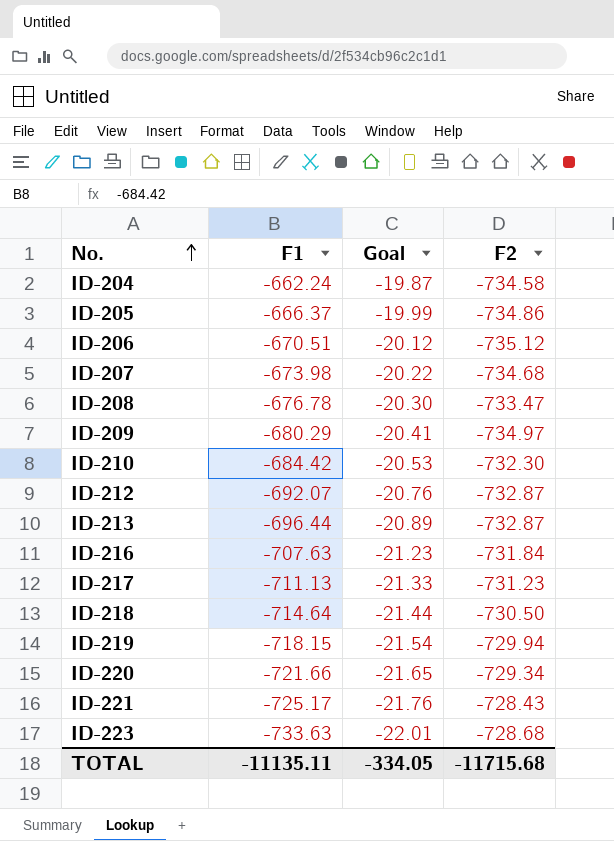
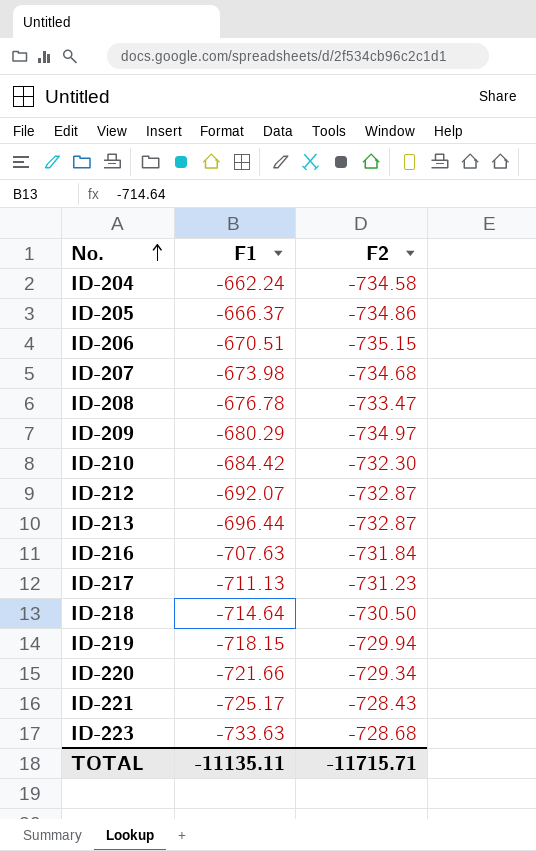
column Goal | formula: [F1] * 0.03 -> none
ID-206 | F2: -735.12 -> -735.15
TOTAL | F2: -11715.68 -> -11715.71

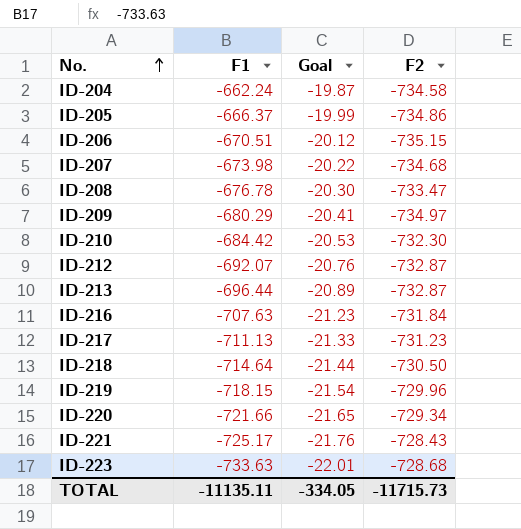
column Goal | formula: none -> [F1] * 0.03
ID-219 | F2: -729.94 -> -729.96
TOTAL | F2: -11715.71 -> -11715.73

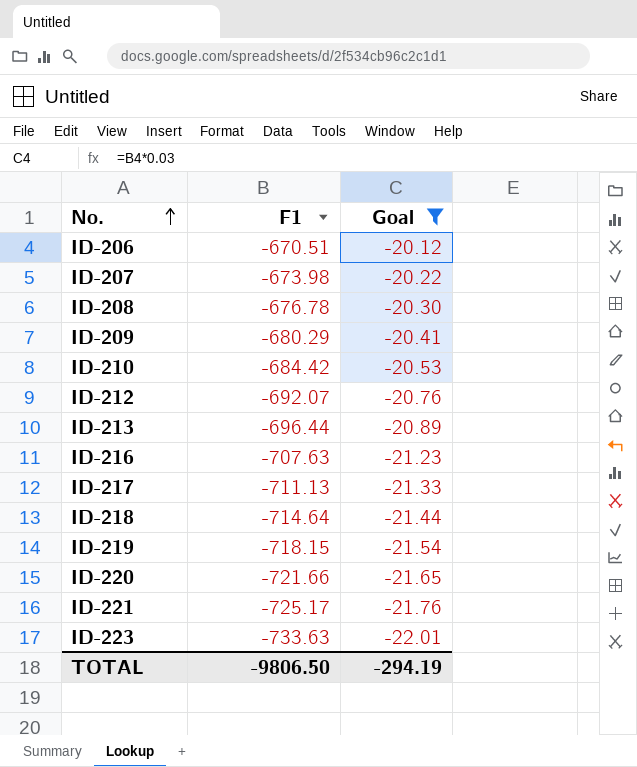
filter: none -> Goal <= -20.12
column F2 | position: 4 -> none
TOTAL | F1: -11135.11 -> -9806.50
TOTAL | Goal: -334.05 -> -294.19

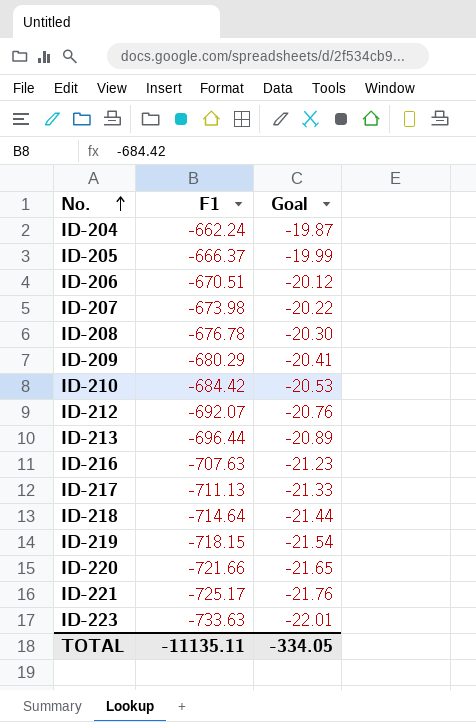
filter: Goal <= -20.12 -> none
TOTAL | F1: -9806.50 -> -11135.11
TOTAL | Goal: -294.19 -> -334.05

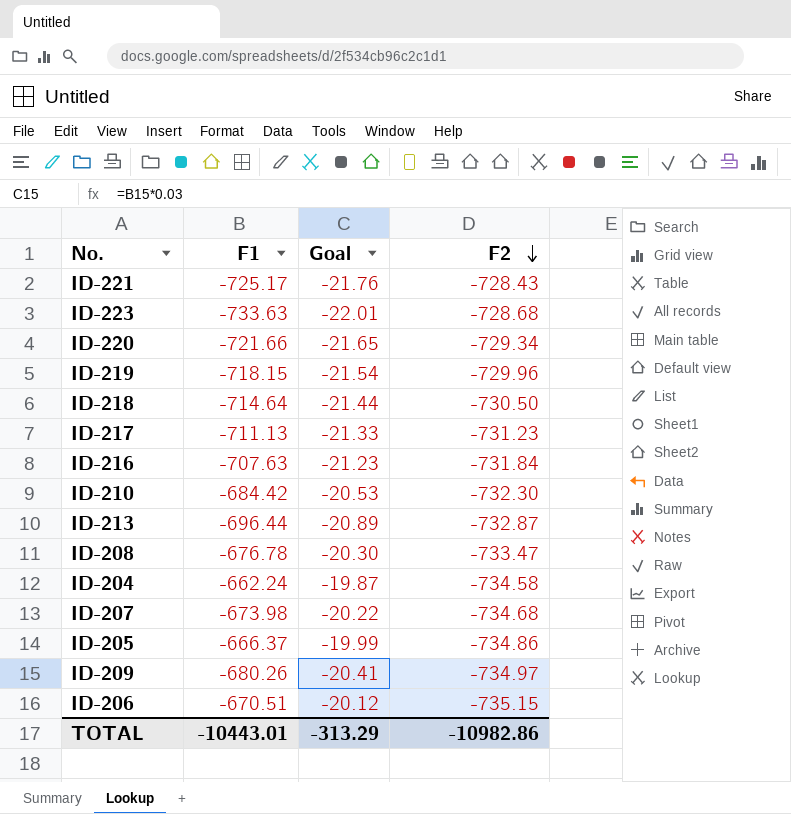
row order: No. ascending -> F2 descending
column F2 | position: none -> 4
row ID-212: -692.07 | -20.76 -> none
ID-209 | F1: -680.29 -> -680.26
TOTAL | F1: -11135.11 -> -10443.01
TOTAL | Goal: -334.05 -> -313.29

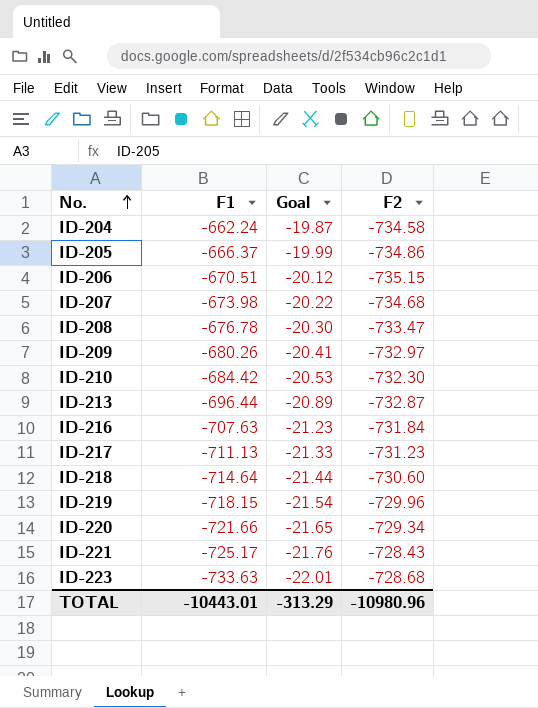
row order: F2 descending -> No. ascending
ID-209 | F2: -734.97 -> -732.97
ID-218 | F2: -730.50 -> -730.60
TOTAL | F2: -10982.86 -> -10980.96

